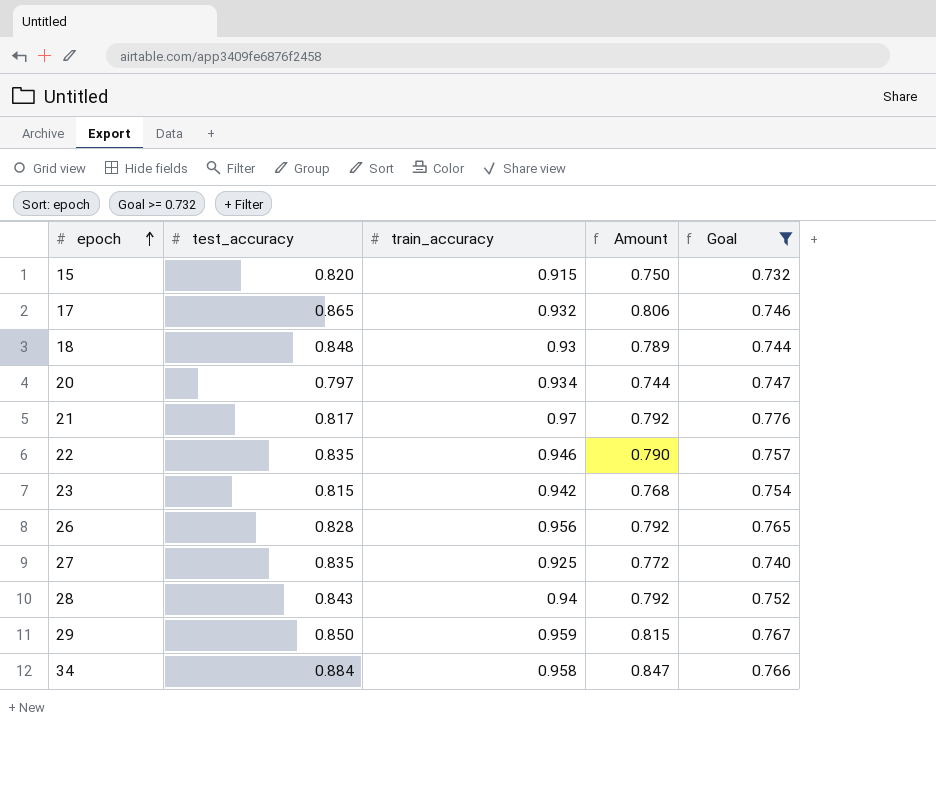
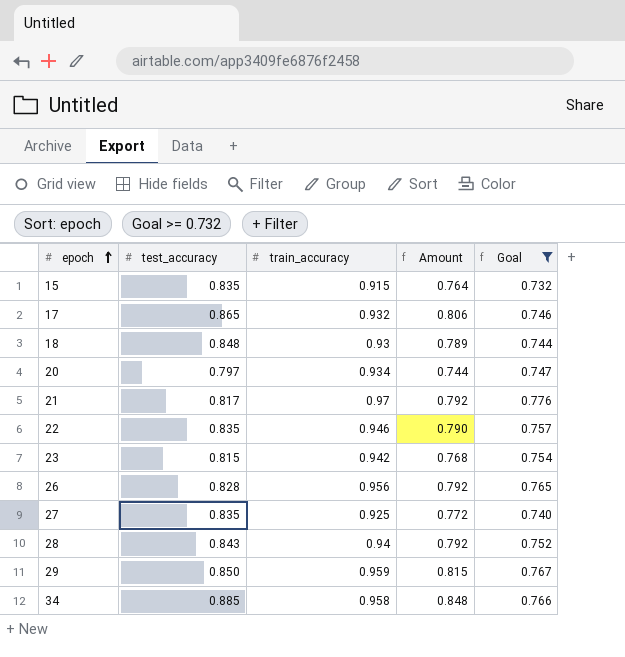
15 | test_accuracy: 0.820 -> 0.835
15 | Amount: 0.750 -> 0.764
34 | test_accuracy: 0.884 -> 0.885
34 | Amount: 0.847 -> 0.848

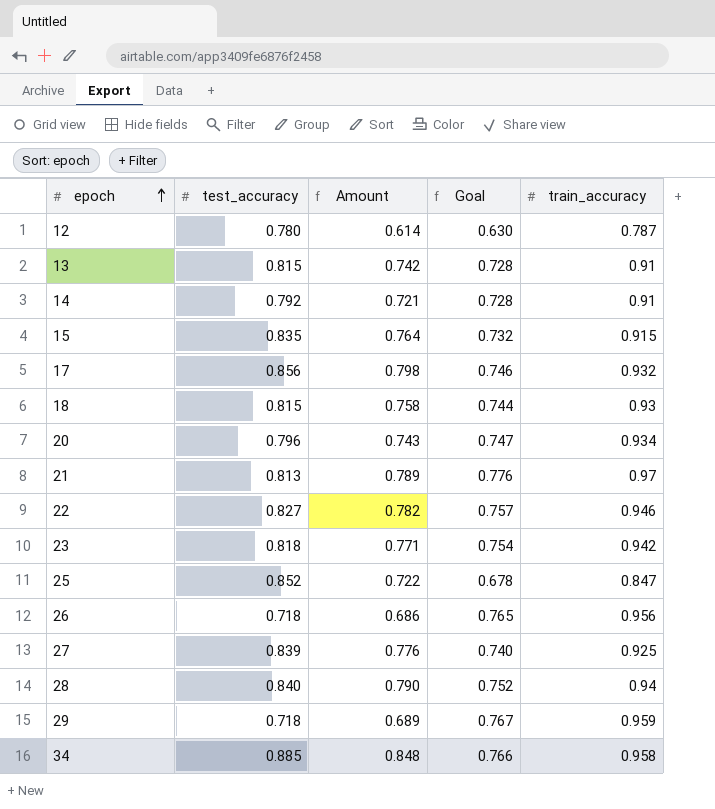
filter: Goal >= 0.732 -> none
column train_accuracy | position: 3 -> 5
17 | test_accuracy: 0.865 -> 0.856
17 | Amount: 0.806 -> 0.798
18 | test_accuracy: 0.848 -> 0.815
18 | Amount: 0.789 -> 0.758
20 | test_accuracy: 0.797 -> 0.796
20 | Amount: 0.744 -> 0.743
21 | test_accuracy: 0.817 -> 0.813
21 | Amount: 0.792 -> 0.789
22 | test_accuracy: 0.835 -> 0.827
22 | Amount: 0.790 -> 0.782
23 | test_accuracy: 0.815 -> 0.818
23 | Amount: 0.768 -> 0.771
26 | test_accuracy: 0.828 -> 0.718
26 | Amount: 0.792 -> 0.686
27 | test_accuracy: 0.835 -> 0.839
27 | Amount: 0.772 -> 0.776
28 | test_accuracy: 0.843 -> 0.840
28 | Amount: 0.792 -> 0.790
29 | test_accuracy: 0.850 -> 0.718
29 | Amount: 0.815 -> 0.689

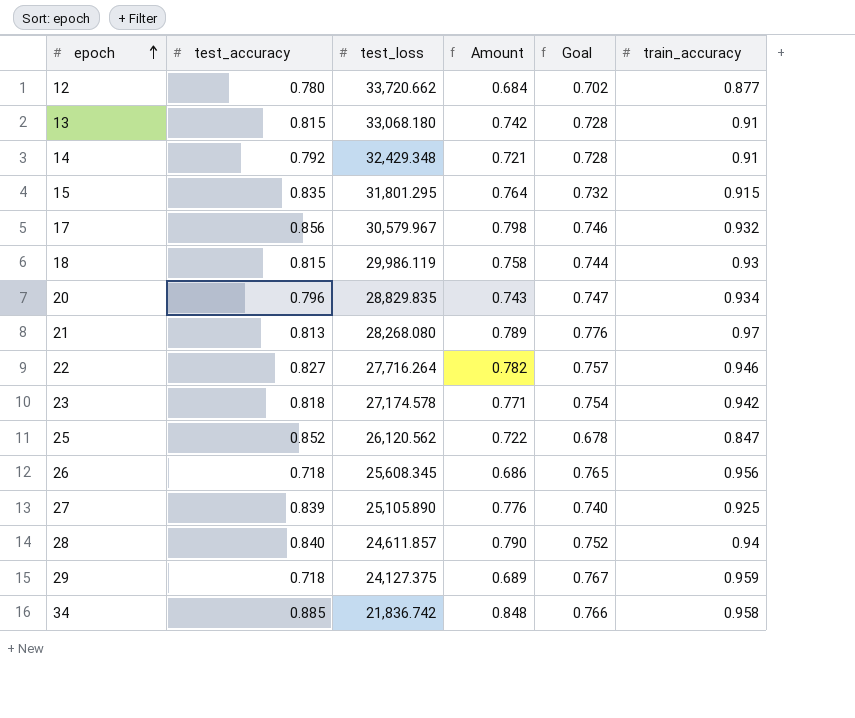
column test_loss | position: none -> 3
12 | Amount: 0.614 -> 0.684
12 | Goal: 0.630 -> 0.702
12 | train_accuracy: 0.787 -> 0.877

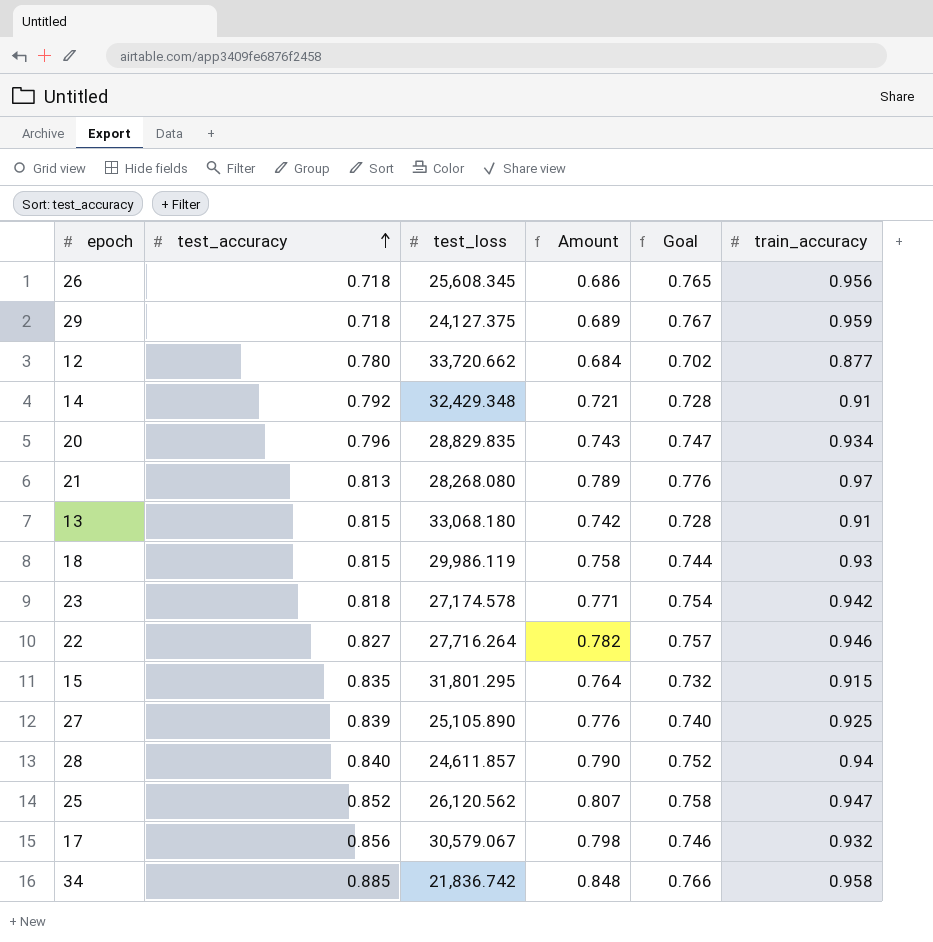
row order: epoch ascending -> test_accuracy ascending
25 | Amount: 0.722 -> 0.807
25 | Goal: 0.678 -> 0.758
25 | train_accuracy: 0.847 -> 0.947
17 | test_loss: 30,579.967 -> 30,579.067

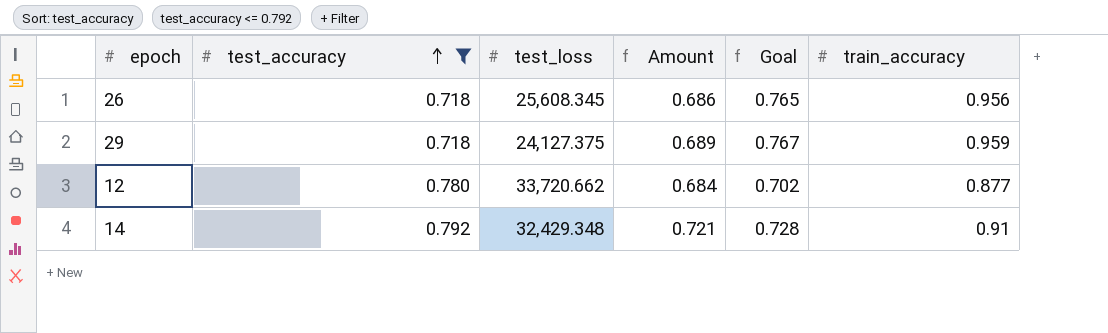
filter: none -> test_accuracy <= 0.792

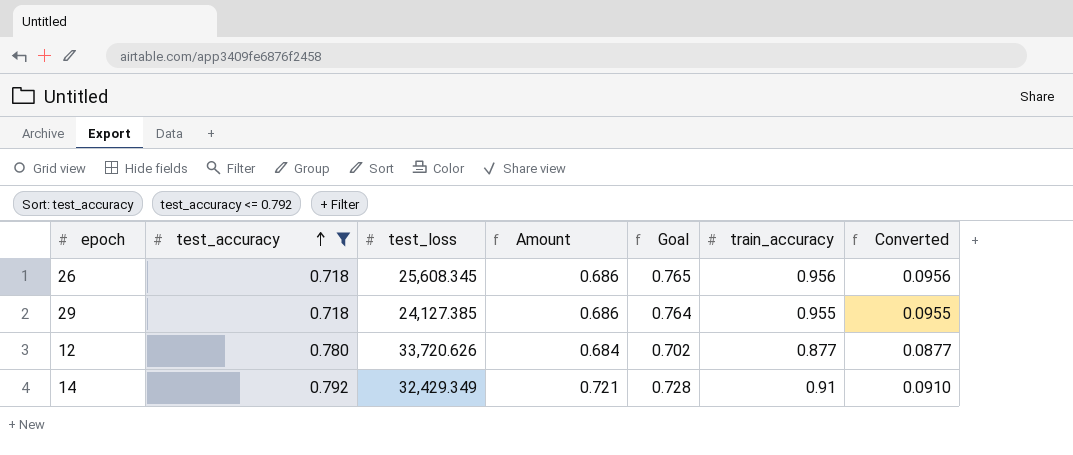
column Converted | formula: none -> [train_accuracy] * 0.1
29 | test_loss: 24,127.375 -> 24,127.385
29 | Amount: 0.689 -> 0.686
29 | Goal: 0.767 -> 0.764
29 | train_accuracy: 0.959 -> 0.955
12 | test_loss: 33,720.662 -> 33,720.626
14 | test_loss: 32,429.348 -> 32,429.349

